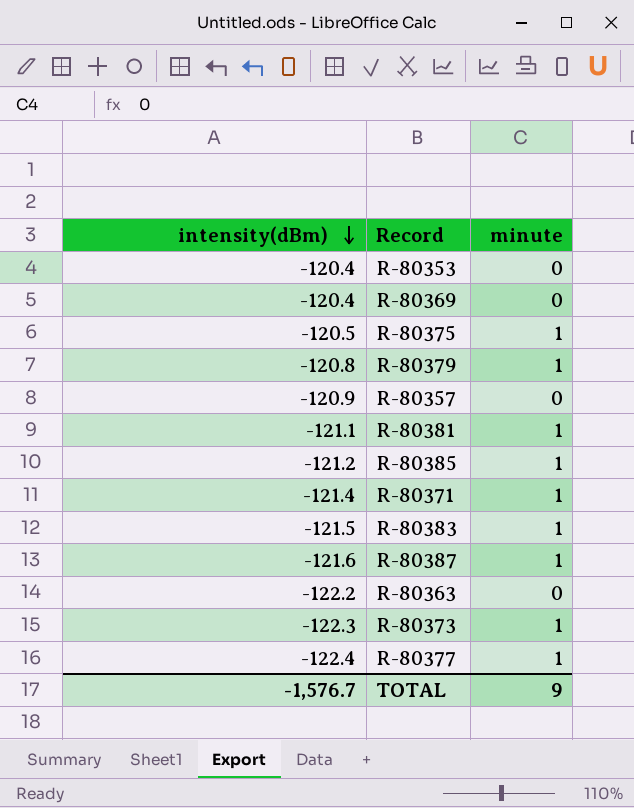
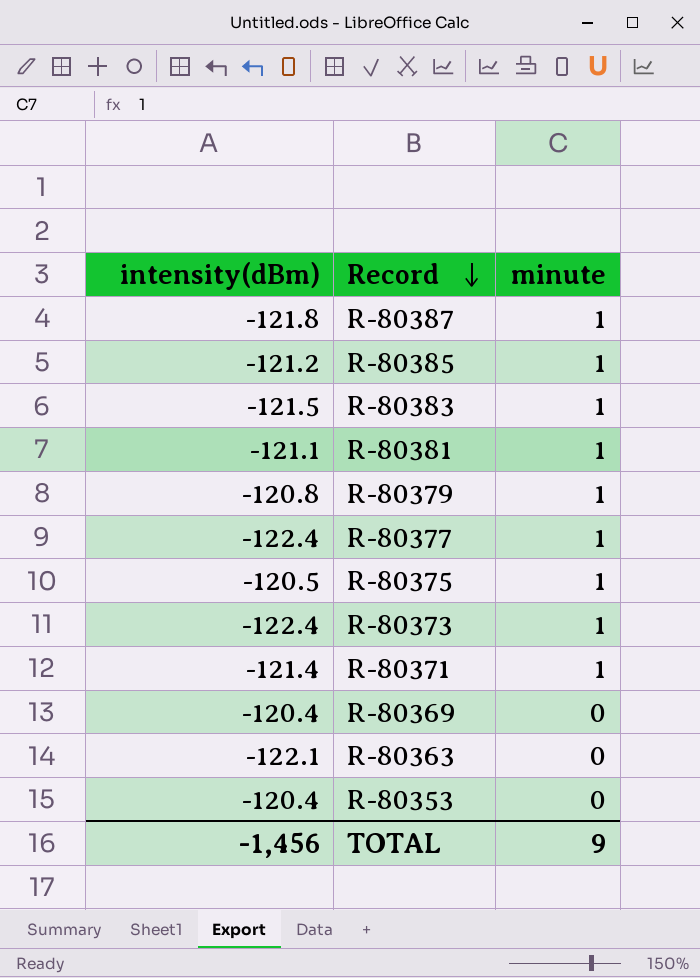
row order: intensity(dBm) descending -> Record descending
row R-80357: -120.9 | 0 -> none
R-80387 | intensity(dBm): -121.6 -> -121.8
R-80373 | intensity(dBm): -122.3 -> -122.4
R-80363 | intensity(dBm): -122.2 -> -122.1
TOTAL | intensity(dBm): -1,576.7 -> -1,456

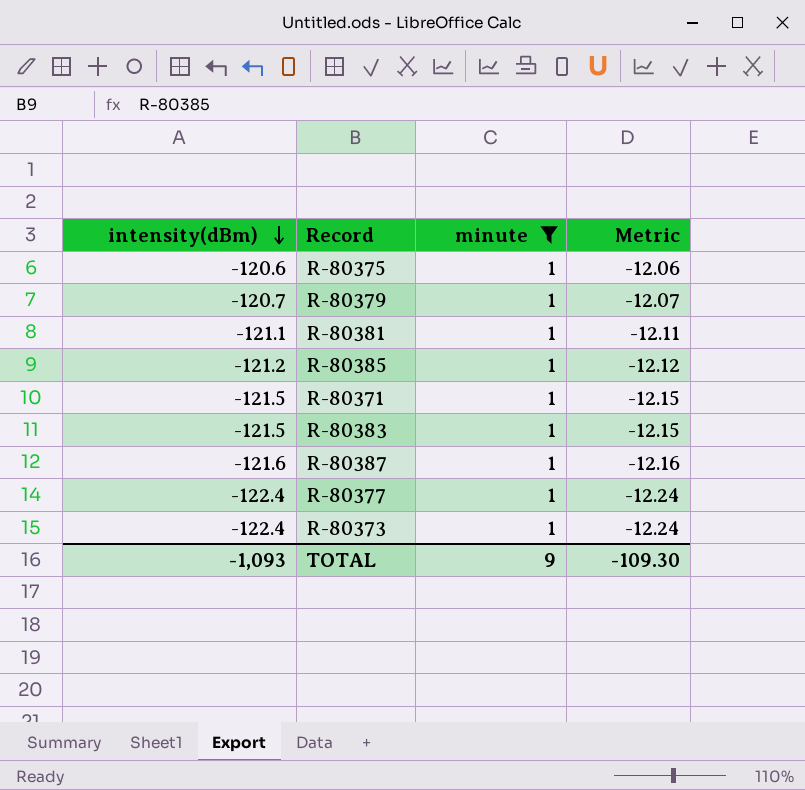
filter: none -> minute = 1
row order: Record descending -> intensity(dBm) descending
column Metric | formula: none -> [intensity(dBm)] * 0.1
R-80375 | intensity(dBm): -120.5 -> -120.6
R-80379 | intensity(dBm): -120.8 -> -120.7
R-80371 | intensity(dBm): -121.4 -> -121.5
R-80387 | intensity(dBm): -121.8 -> -121.6
TOTAL | intensity(dBm): -1,456 -> -1,093

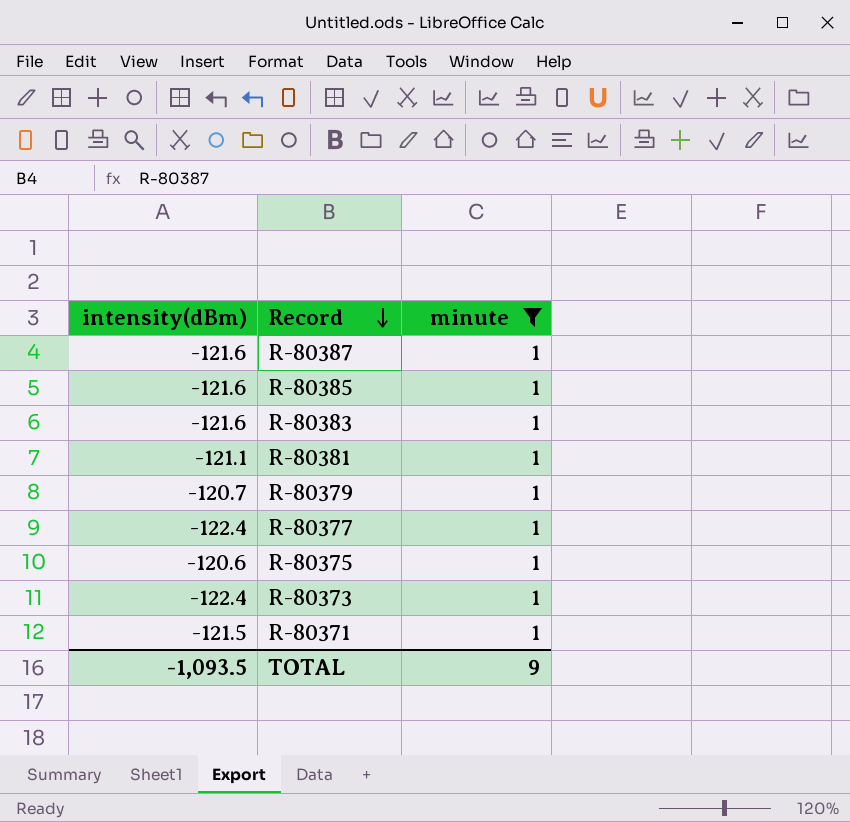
row order: intensity(dBm) descending -> Record descending
column Metric | formula: [intensity(dBm)] * 0.1 -> none
R-80385 | intensity(dBm): -121.2 -> -121.6
R-80383 | intensity(dBm): -121.5 -> -121.6
TOTAL | intensity(dBm): -1,093 -> -1,093.5

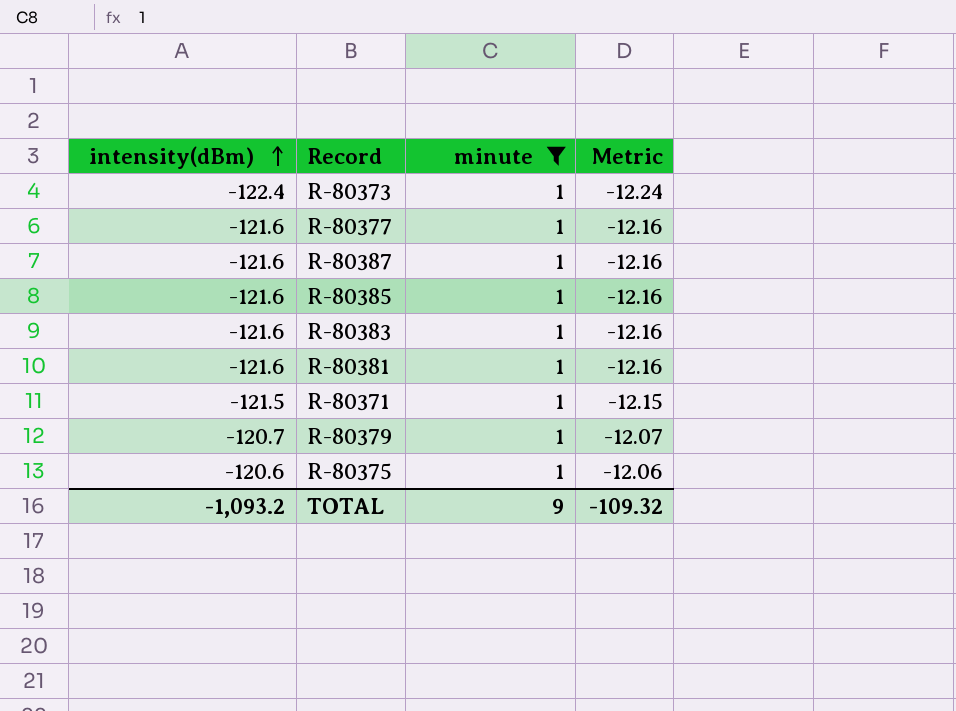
row order: Record descending -> intensity(dBm) ascending
column Metric | formula: none -> [intensity(dBm)] * 0.1
R-80377 | intensity(dBm): -122.4 -> -121.6
R-80381 | intensity(dBm): -121.1 -> -121.6
TOTAL | intensity(dBm): -1,093.5 -> -1,093.2

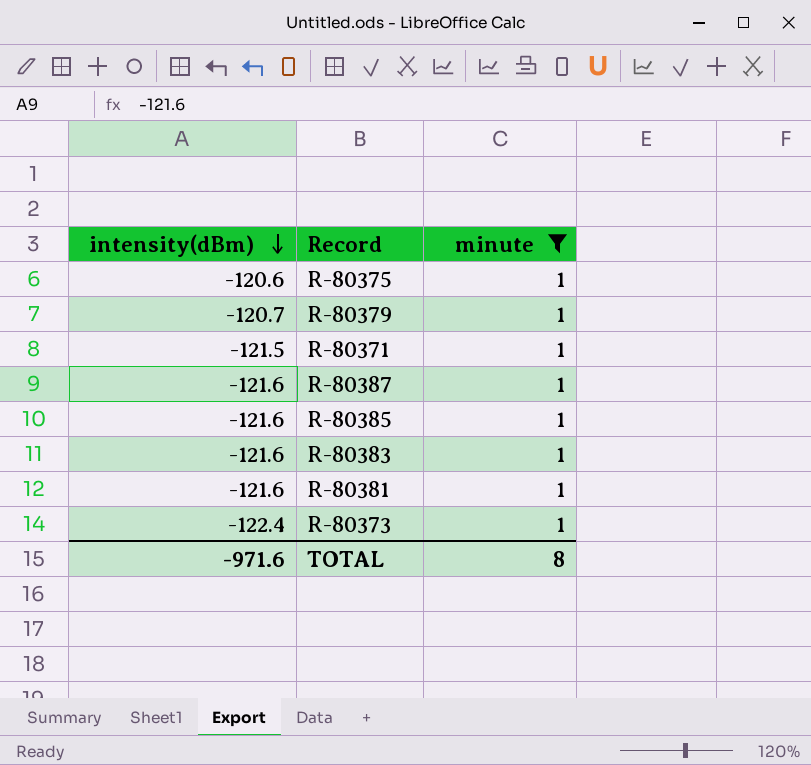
row order: intensity(dBm) ascending -> intensity(dBm) descending
column Metric | formula: [intensity(dBm)] * 0.1 -> none
row R-80377: -121.6 | 1 | -12.16 -> none
TOTAL | intensity(dBm): -1,093.2 -> -971.6
TOTAL | minute: 9 -> 8

